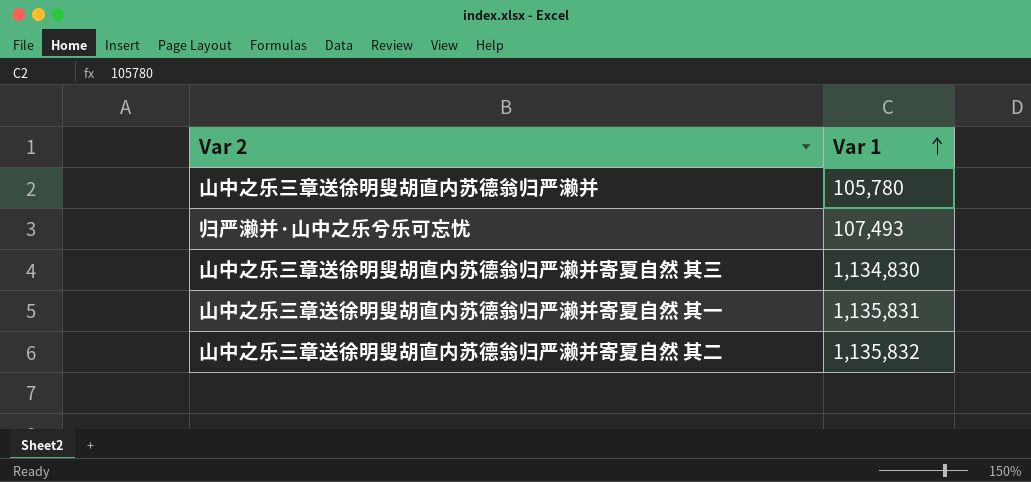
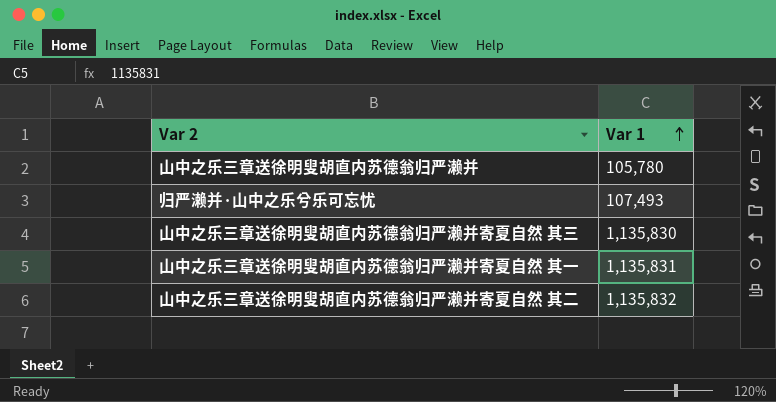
山中之乐三章送徐明叟胡直内苏德翁归严濑并寄夏自然 其三 | Var 1: 1,134,830 -> 1,135,830

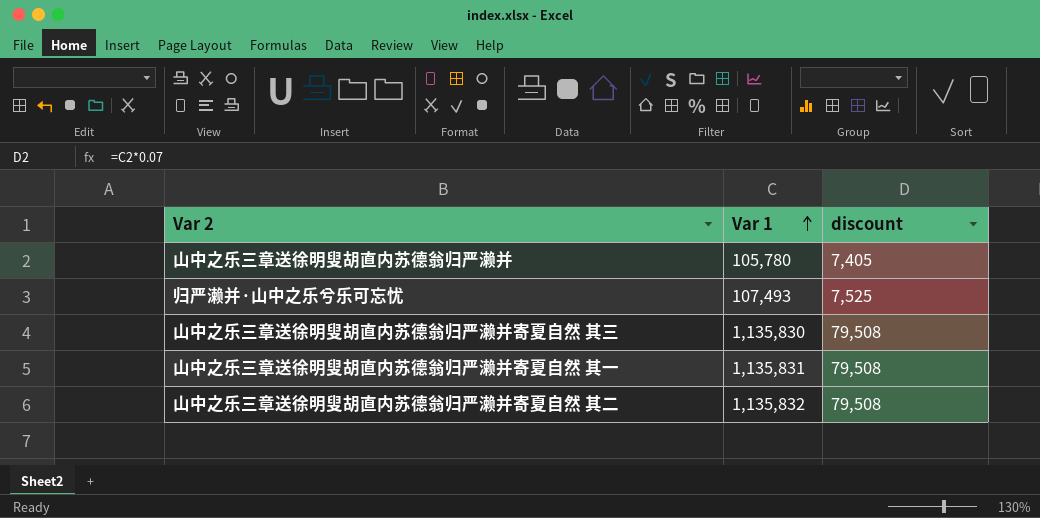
column discount | formula: none -> [Var 1] * 0.07

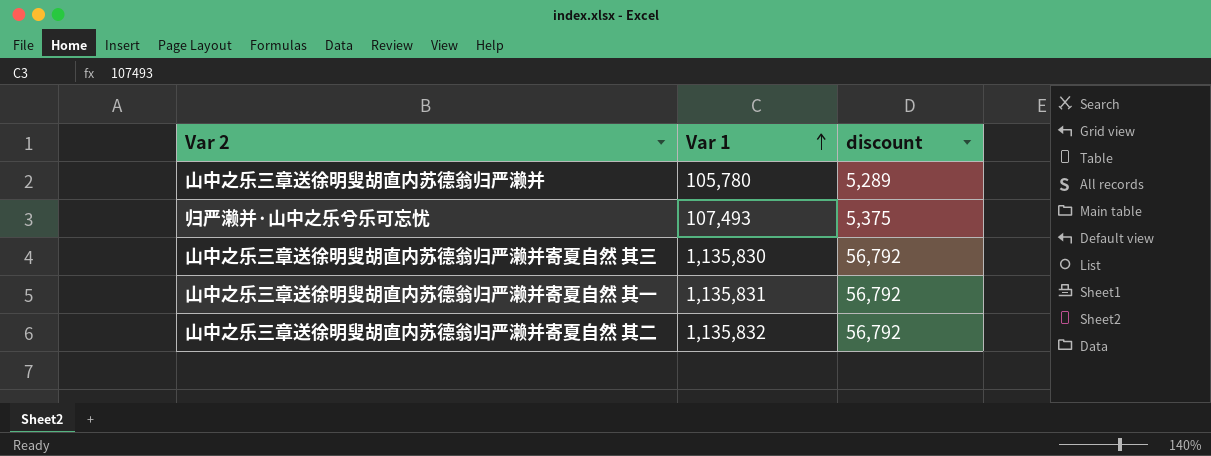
column discount | formula: [Var 1] * 0.07 -> [Var 1] * 0.05

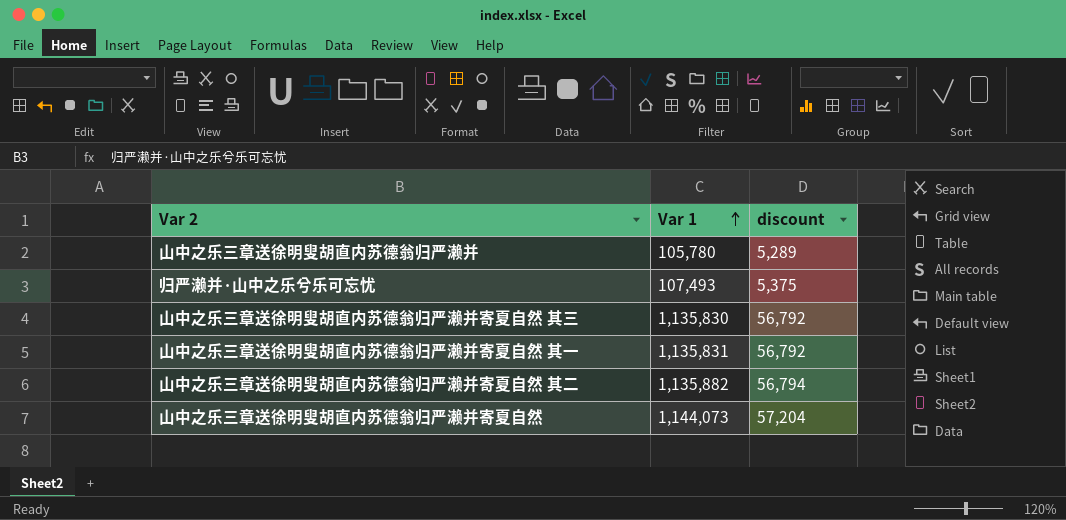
山中之乐三章送徐明叟胡直内苏德翁归严濑并寄夏自然 其二 | Var 1: 1,135,832 -> 1,135,882
山中之乐三章送徐明叟胡直内苏德翁归严濑并寄夏自然 其二 | discount: 56,792 -> 56,794
row 山中之乐三章送徐明叟胡直内苏德翁归严濑并寄夏自然: none -> 1,144,073 | 57,204

